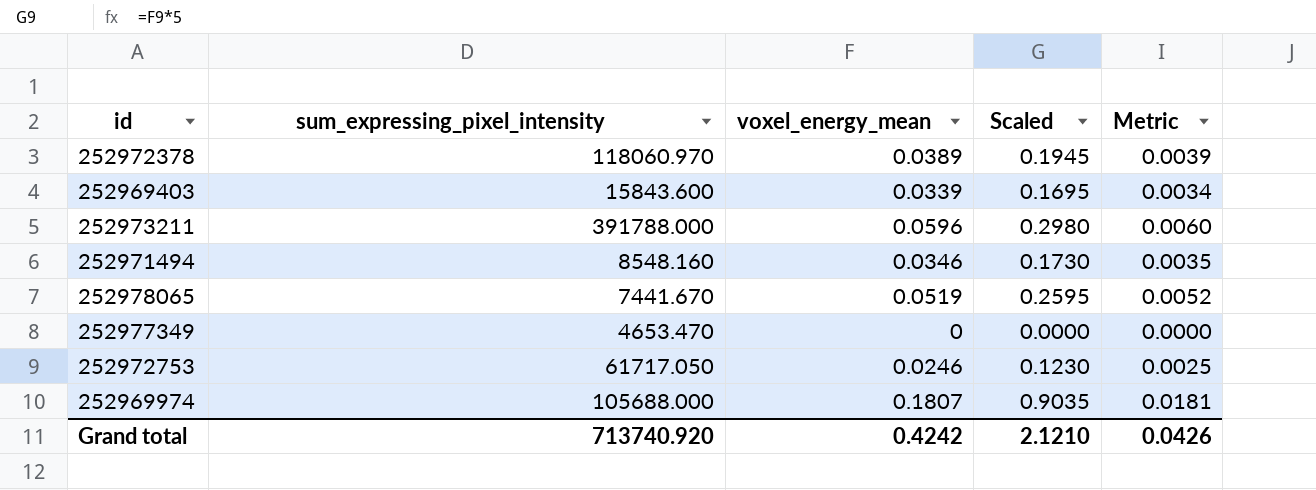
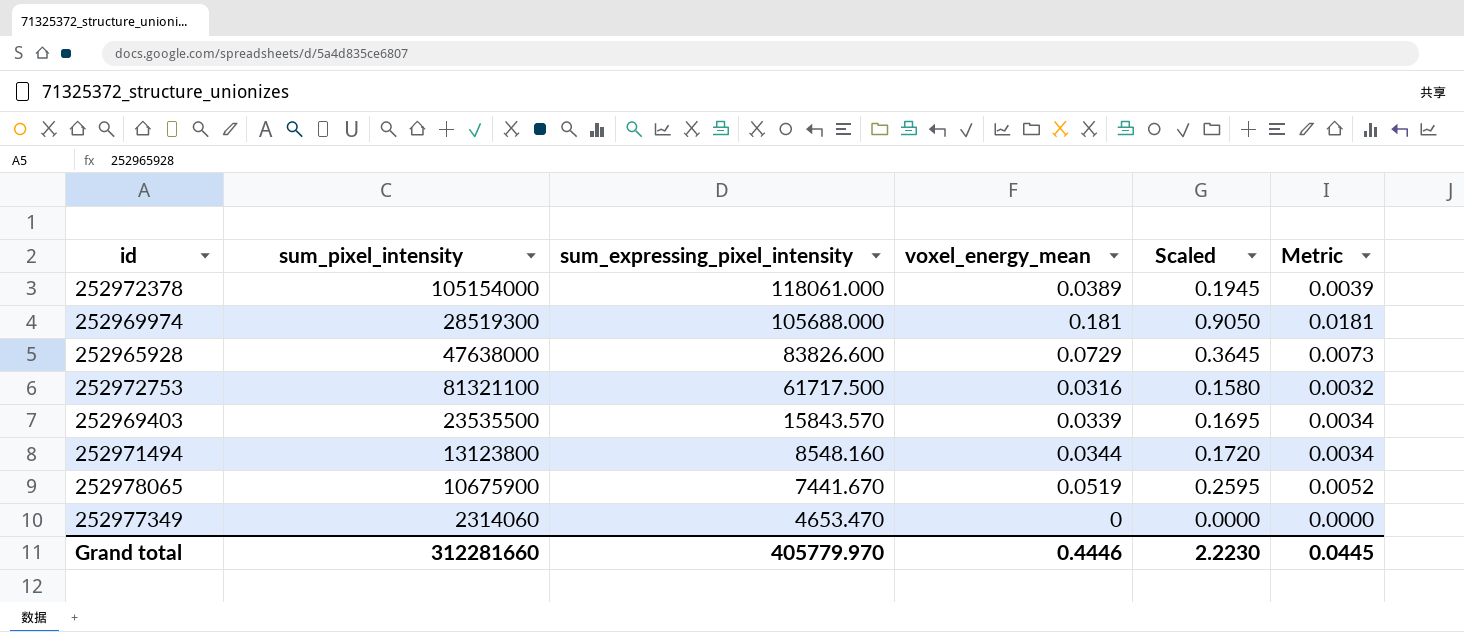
row order: none -> sum_expressing_pixel_intensity descending
column sum_pixel_intensity | position: none -> 2
row 252973211: 391788.000 | 0.0596 | 0.2980 | 0.0060 -> none
252972378 | sum_expressing_pixel_intensity: 118060.970 -> 118061.000
252969974 | voxel_energy_mean: 0.1807 -> 0.181
252969974 | Scaled: 0.9035 -> 0.9050
row 252965928: none -> 47638000 | 83826.600 | 0.0729 | 0.3645 | 0.0073
252972753 | sum_expressing_pixel_intensity: 61717.050 -> 61717.500
252972753 | voxel_energy_mean: 0.0246 -> 0.0316
252972753 | Scaled: 0.1230 -> 0.1580
252972753 | Metric: 0.0025 -> 0.0032
252969403 | sum_expressing_pixel_intensity: 15843.600 -> 15843.570
252971494 | voxel_energy_mean: 0.0346 -> 0.0344
252971494 | Scaled: 0.1730 -> 0.1720
252971494 | Metric: 0.0035 -> 0.0034
Grand total | sum_expressing_pixel_intensity: 713740.920 -> 405779.970
Grand total | voxel_energy_mean: 0.4242 -> 0.4446
Grand total | Scaled: 2.1210 -> 2.2230
Grand total | Metric: 0.0426 -> 0.0445

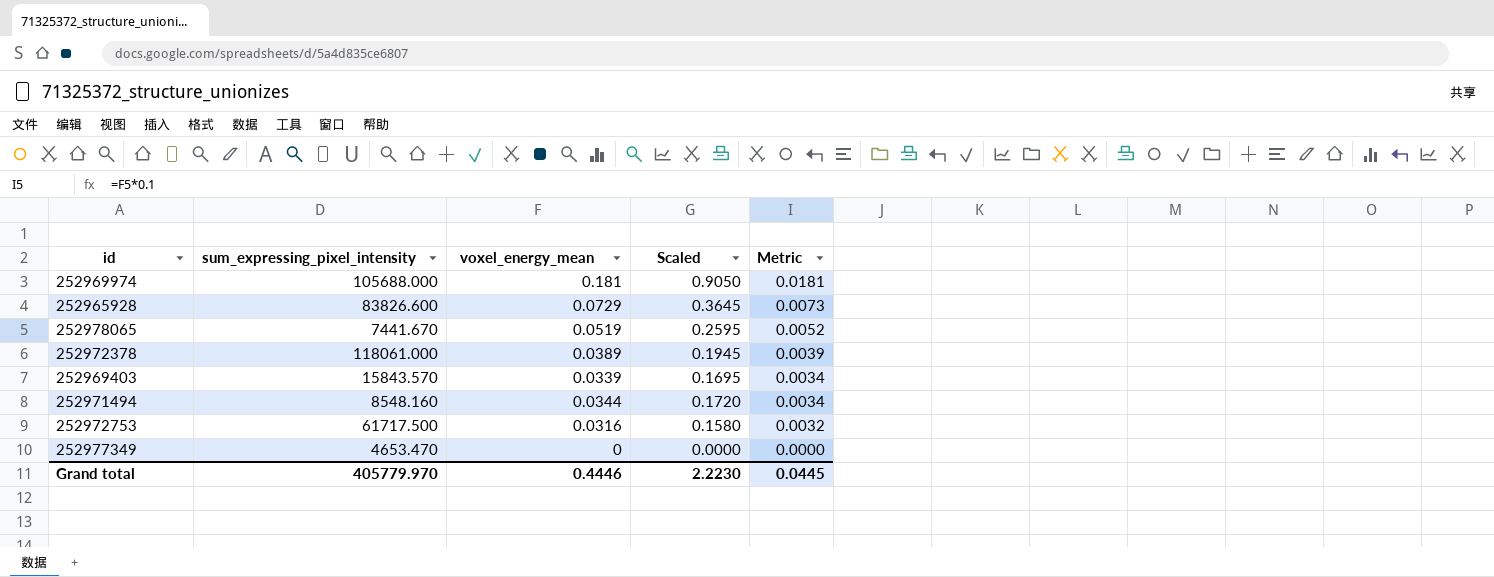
row order: sum_expressing_pixel_intensity descending -> Metric descending
column sum_pixel_intensity | position: 2 -> none

